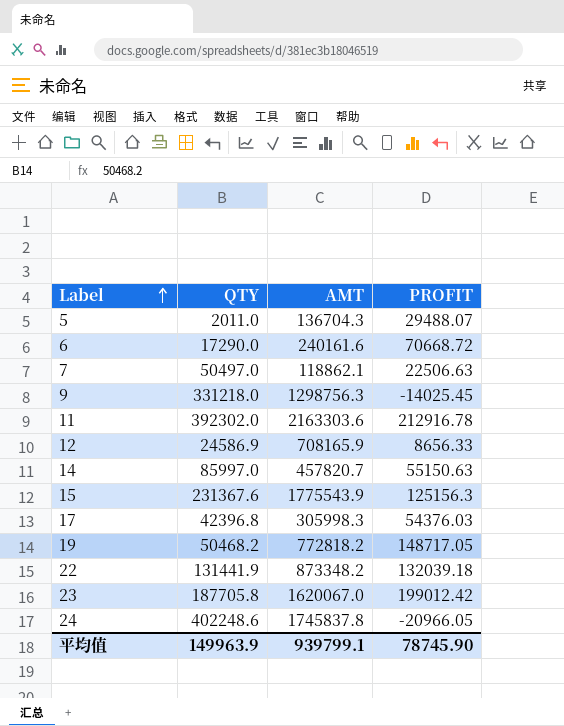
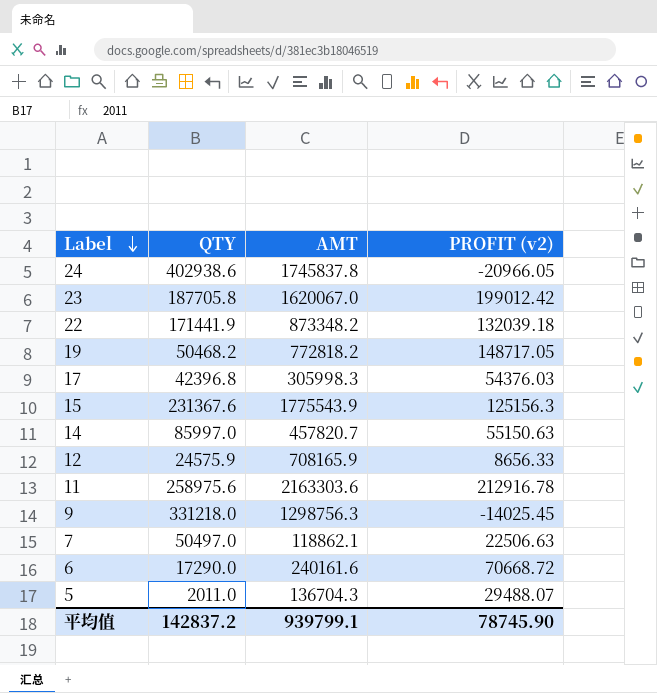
row order: Label ascending -> Label descending
column name: PROFIT -> PROFIT (v2)
24 | QTY: 402248.6 -> 402938.6
22 | QTY: 131441.9 -> 171441.9
12 | QTY: 24586.9 -> 24575.9
11 | QTY: 392302.0 -> 258975.6
平均值 | QTY: 149963.9 -> 142837.2

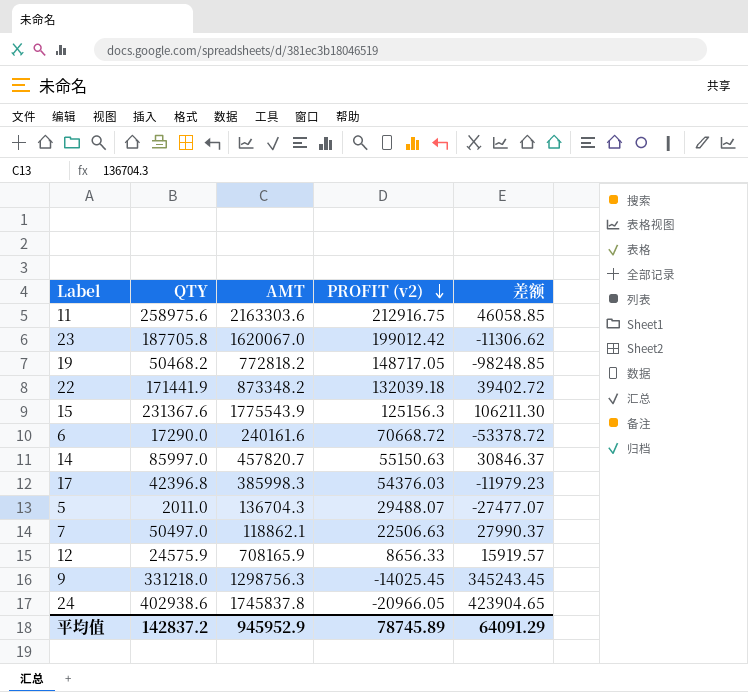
row order: Label descending -> PROFIT (v2) descending
column 差额 | formula: none -> [QTY] - [PROFIT (v2)]
11 | PROFIT (v2): 212916.78 -> 212916.75
17 | AMT: 305998.3 -> 385998.3
平均值 | AMT: 939799.1 -> 945952.9
平均值 | PROFIT (v2): 78745.90 -> 78745.89

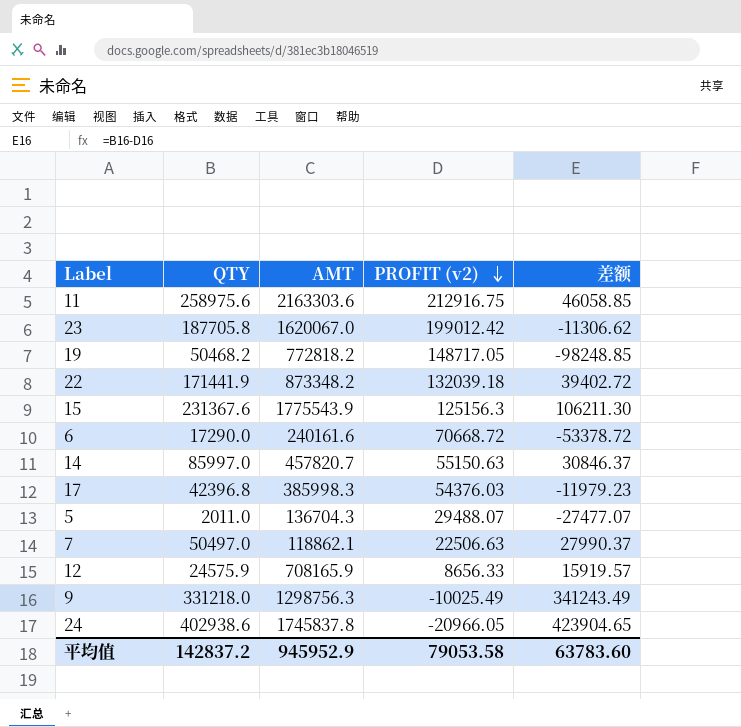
9 | PROFIT (v2): -14025.45 -> -10025.49
9 | 差额: 345243.45 -> 341243.49
平均值 | PROFIT (v2): 78745.89 -> 79053.58
平均值 | 差额: 64091.29 -> 63783.60

